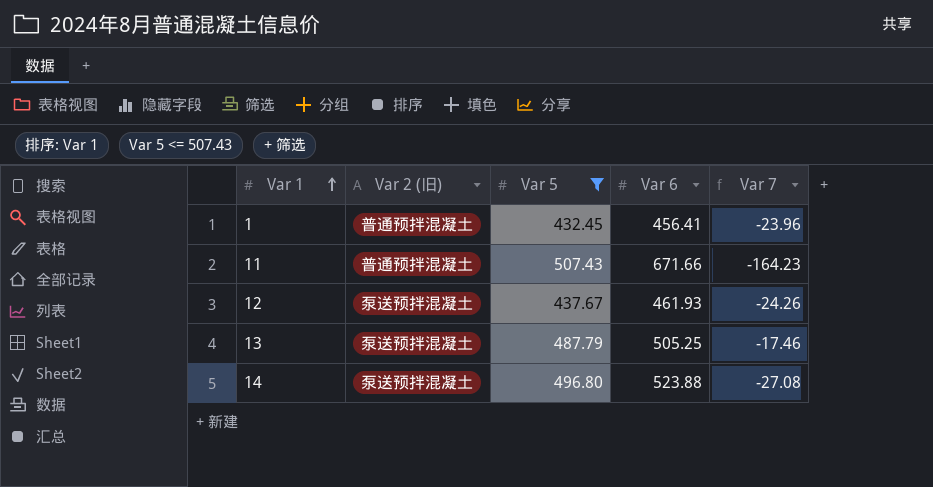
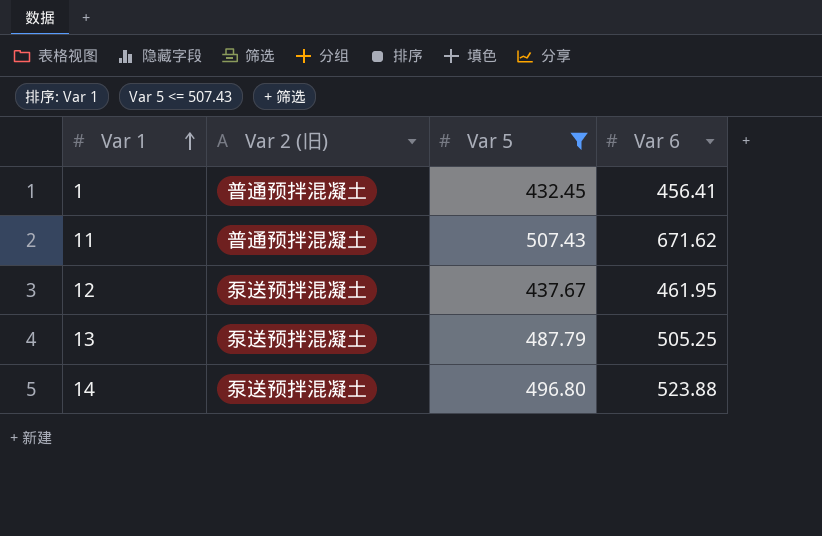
column Var 7 | formula: [Var 5] - [Var 6] -> none
11 | Var 6: 671.66 -> 671.62
12 | Var 6: 461.93 -> 461.95

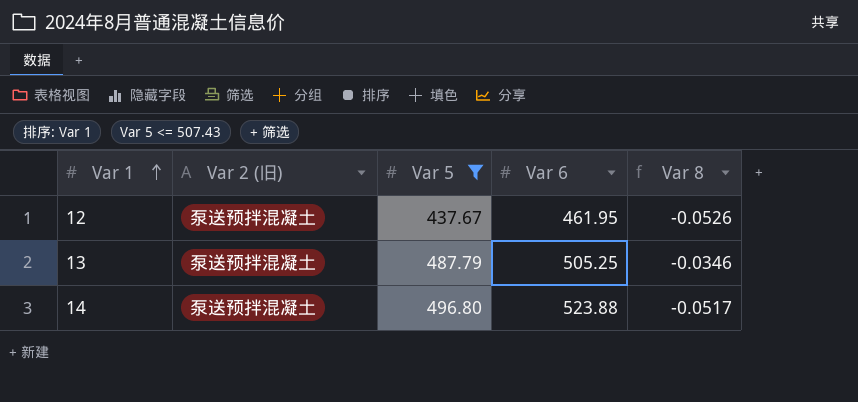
column Var 8 | formula: none -> ([Var 5] - [Var 6]) / [Var 6]
row 1: 普通预拌混凝土 | 432.45 | 456.41 -> none
row 11: 普通预拌混凝土 | 507.43 | 671.62 -> none

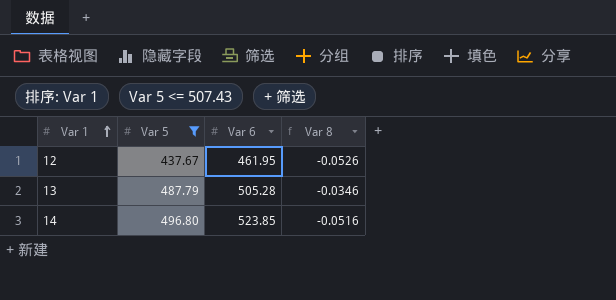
column Var 2 (旧) | position: 2 -> none
13 | Var 6: 505.25 -> 505.28
14 | Var 6: 523.88 -> 523.85
14 | Var 8: -0.0517 -> -0.0516

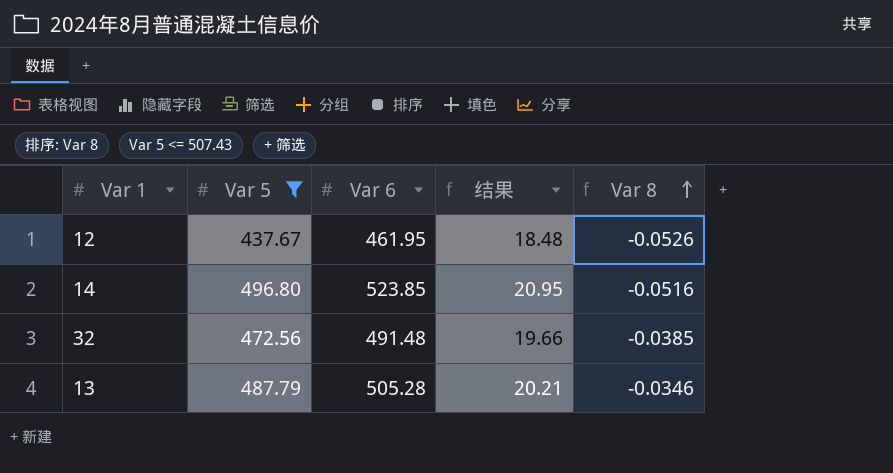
row order: Var 1 ascending -> Var 8 ascending
column 结果 | formula: none -> [Var 6] * 0.04
row 32: none -> 472.56 | 491.48 | 19.66 | -0.0385

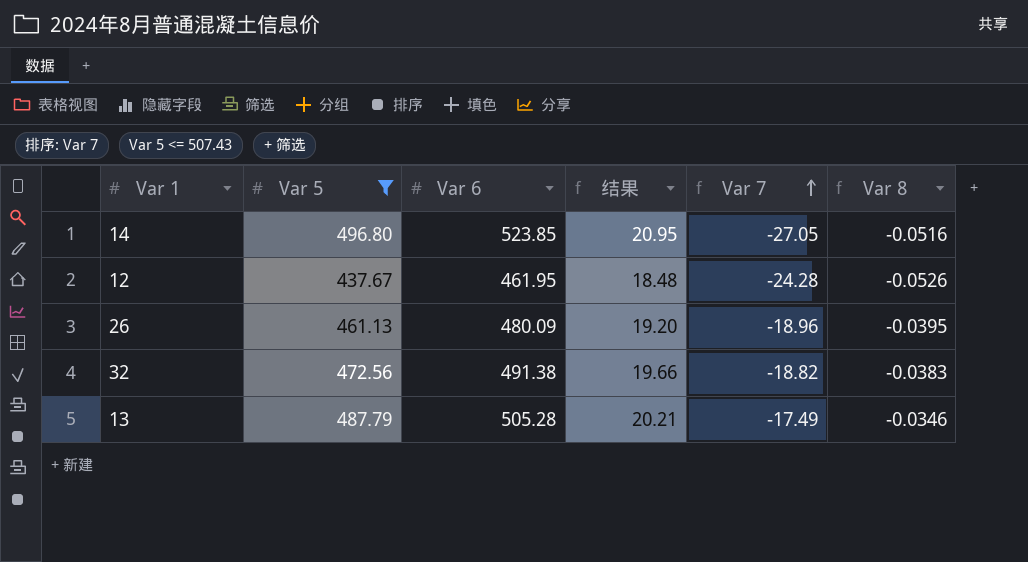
row order: Var 8 ascending -> Var 7 ascending
column Var 7 | formula: none -> [Var 5] - [Var 6]
row 26: none -> 461.13 | 480.09 | 19.20 | -18.96 | -0.0395
32 | Var 6: 491.48 -> 491.38
32 | Var 8: -0.0385 -> -0.0383

